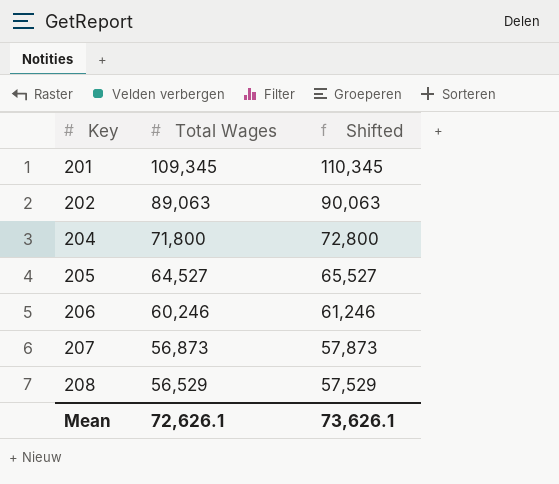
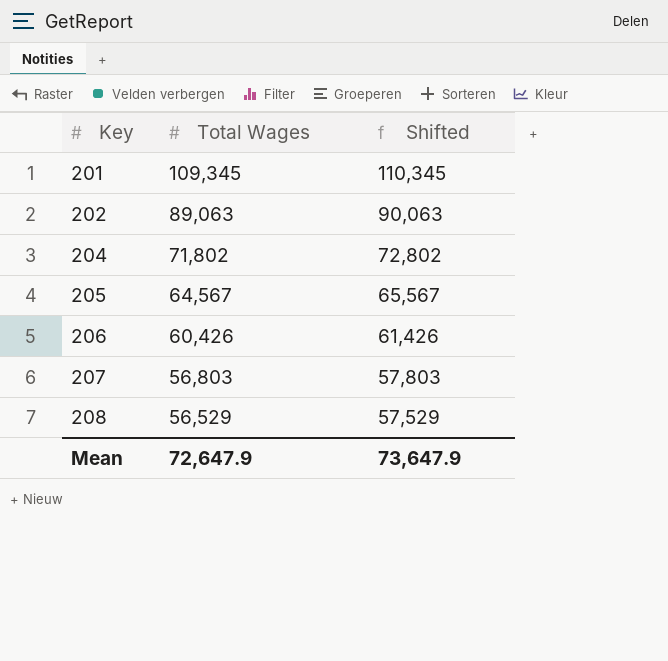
204 | Total Wages: 71,800 -> 71,802
204 | Shifted: 72,800 -> 72,802
205 | Total Wages: 64,527 -> 64,567
205 | Shifted: 65,527 -> 65,567
206 | Total Wages: 60,246 -> 60,426
206 | Shifted: 61,246 -> 61,426
207 | Total Wages: 56,873 -> 56,803
207 | Shifted: 57,873 -> 57,803
Mean | Total Wages: 72,626.1 -> 72,647.9
Mean | Shifted: 73,626.1 -> 73,647.9

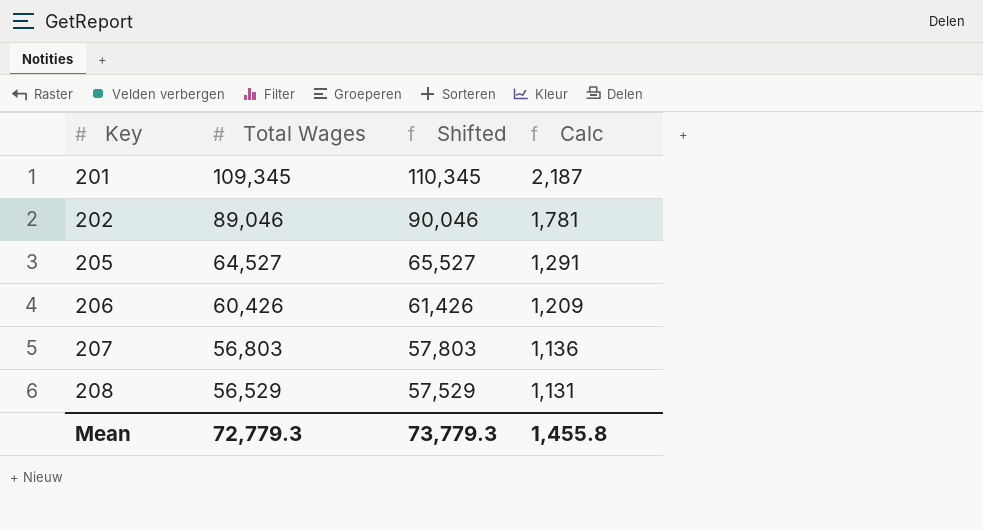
column Calc | formula: none -> [Total Wages] * 0.02
row 204: 71,802 | 72,802 -> none
202 | Total Wages: 89,063 -> 89,046
202 | Shifted: 90,063 -> 90,046
205 | Total Wages: 64,567 -> 64,527
205 | Shifted: 65,567 -> 65,527
Mean | Total Wages: 72,647.9 -> 72,779.3
Mean | Shifted: 73,647.9 -> 73,779.3

